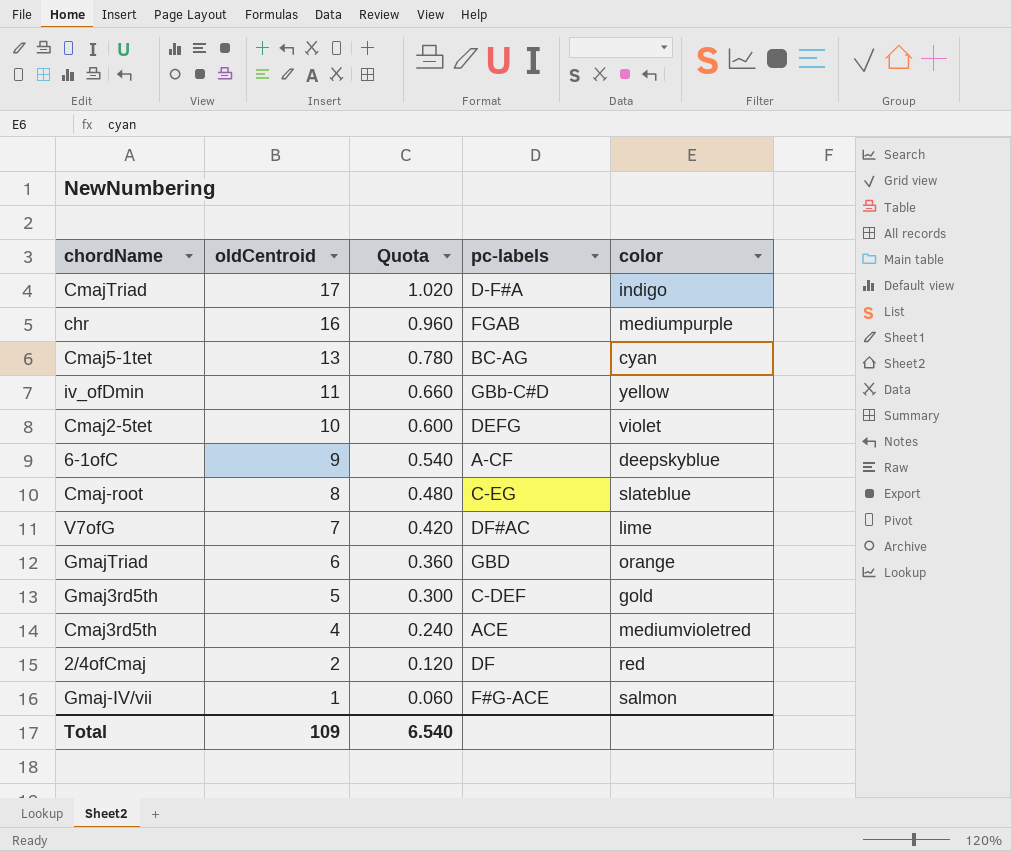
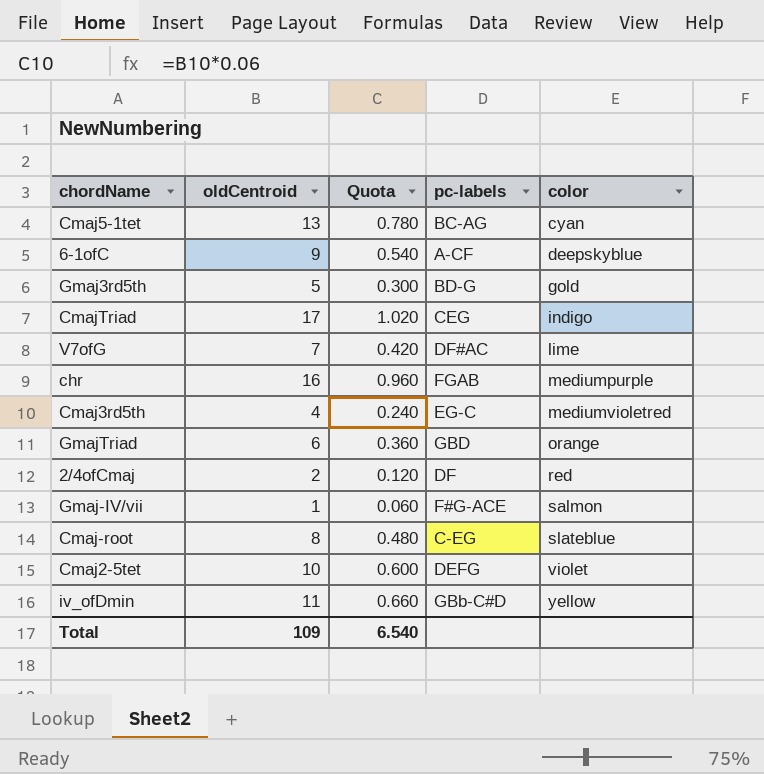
row order: oldCentroid descending -> color ascending
Gmaj3rd5th | pc-labels: C-DEF -> BD-G
CmajTriad | pc-labels: D-F#A -> CEG
Cmaj3rd5th | pc-labels: ACE -> EG-C

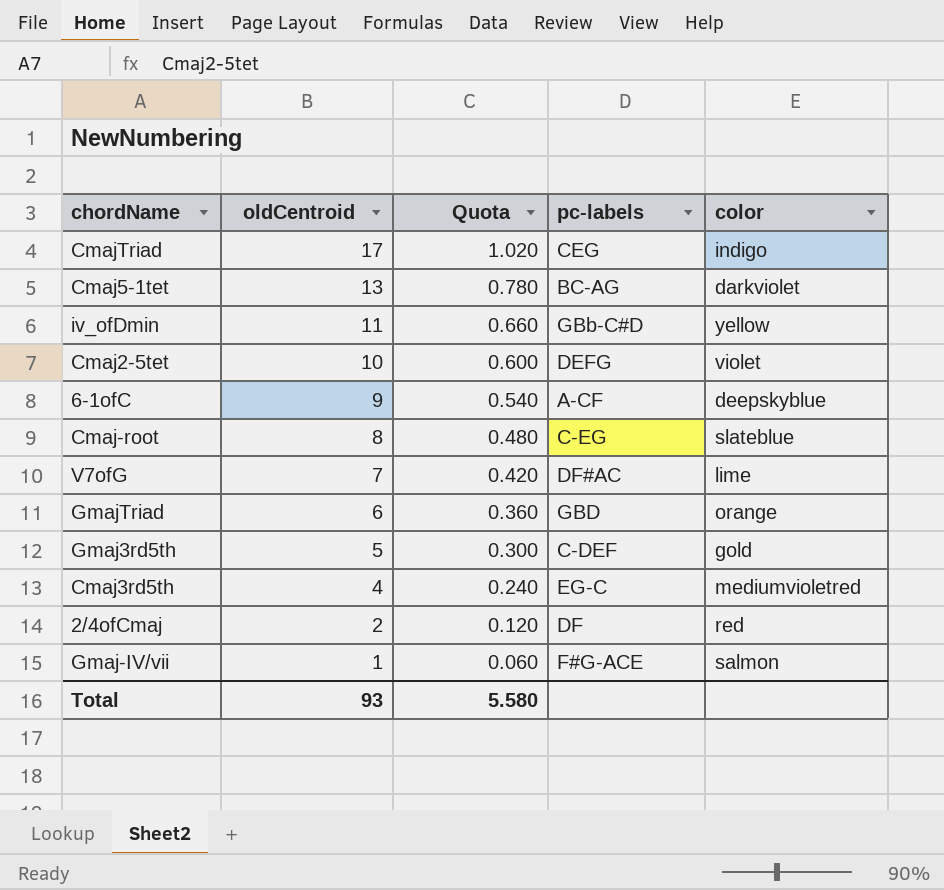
row order: color ascending -> oldCentroid descending
row chr: 16 | 0.960 | FGAB | mediumpurple -> none
Cmaj5-1tet | color: cyan -> darkviolet
Gmaj3rd5th | pc-labels: BD-G -> C-DEF
Total | oldCentroid: 109 -> 93
Total | Quota: 6.540 -> 5.580

